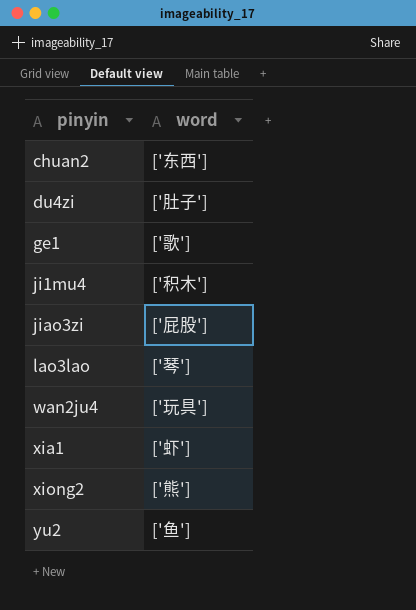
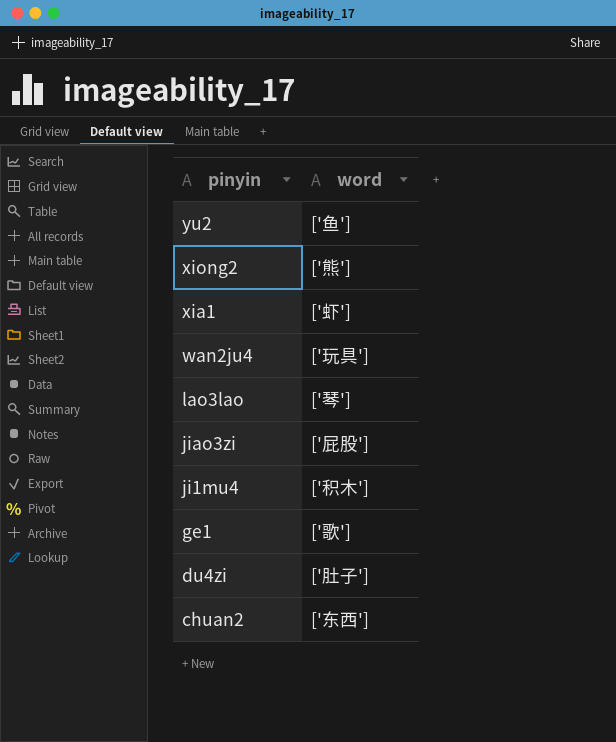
row order: pinyin ascending -> pinyin descending

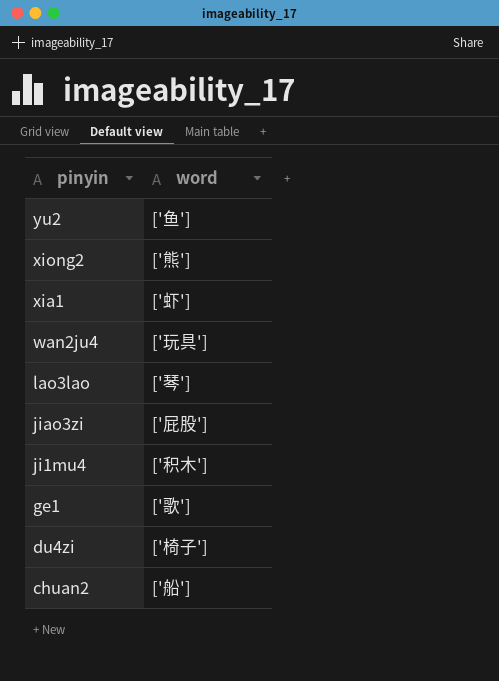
du4zi | word: ['肚子'] -> ['椅子']
chuan2 | word: ['东西'] -> ['船']

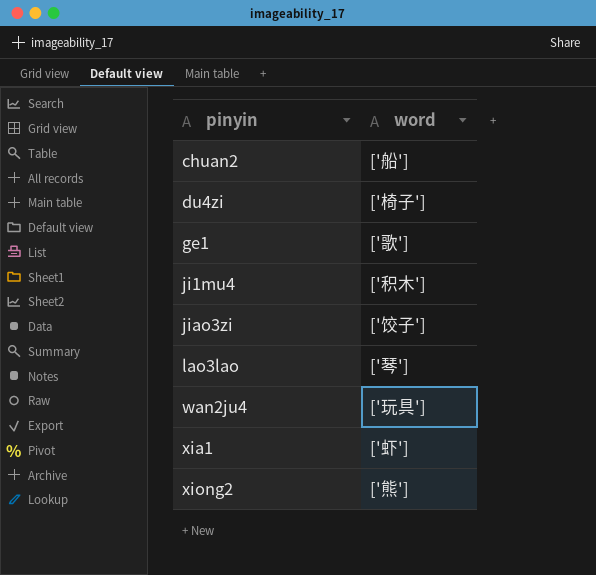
row order: pinyin descending -> pinyin ascending
row yu2: ['鱼'] -> none
jiao3zi | word: ['屁股'] -> ['饺子']

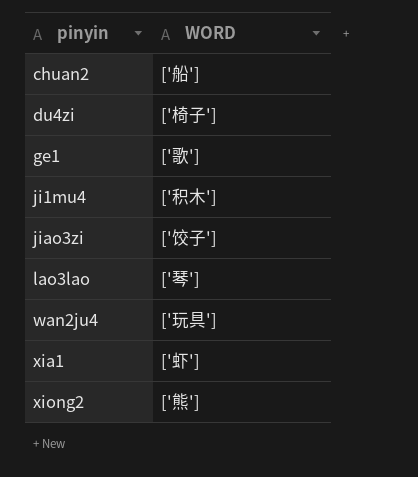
column name: word -> WORD

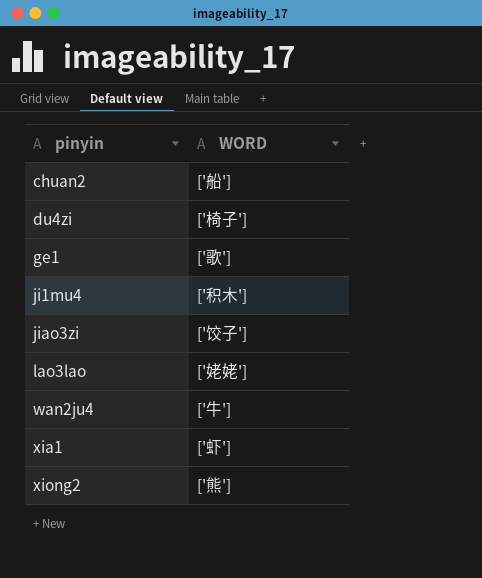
lao3lao | WORD: ['琴'] -> ['姥姥']
wan2ju4 | WORD: ['玩具'] -> ['牛']

